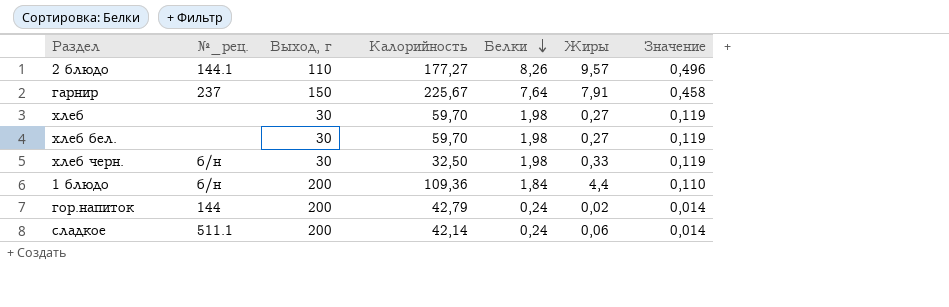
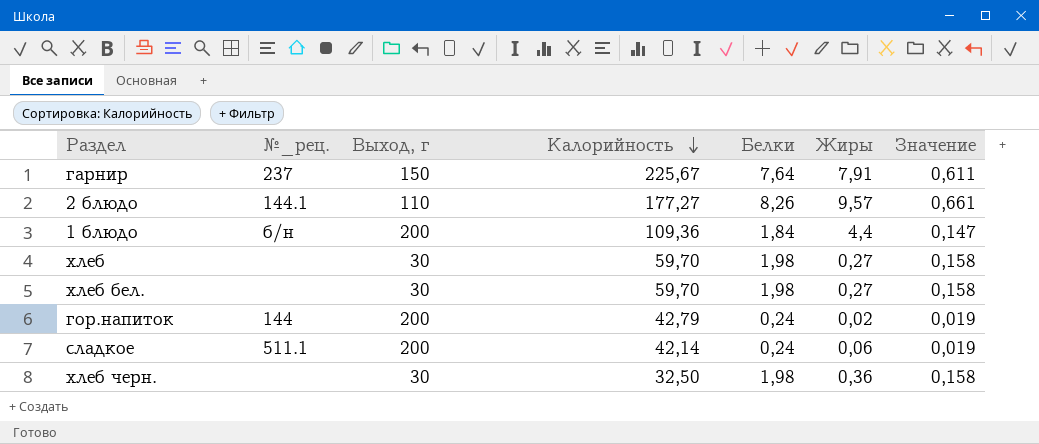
row order: Белки descending -> Калорийность descending
column Значение | formula: [Белки] * 0,06 -> [Белки] * 0,08
хлеб черн. | №_рец.: б/н -> none
хлеб черн. | Жиры: 0,33 -> 0,36

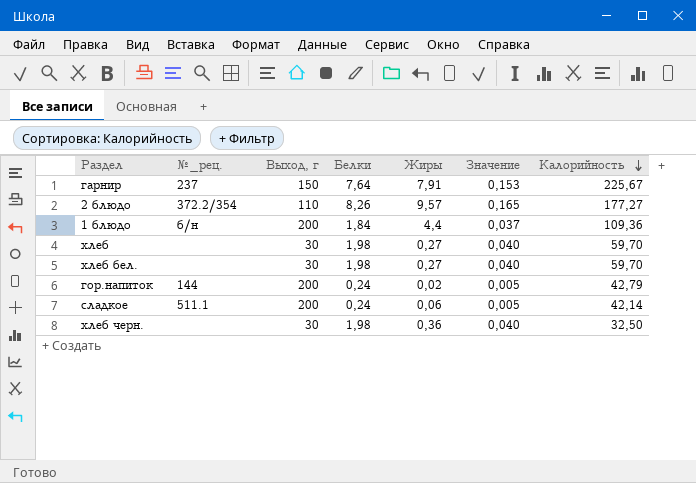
column Значение | formula: [Белки] * 0,08 -> [Белки] * 0,02
column Калорийность | position: 4 -> 7
2 блюдо | №_рец.: 144.1 -> 372.2/354

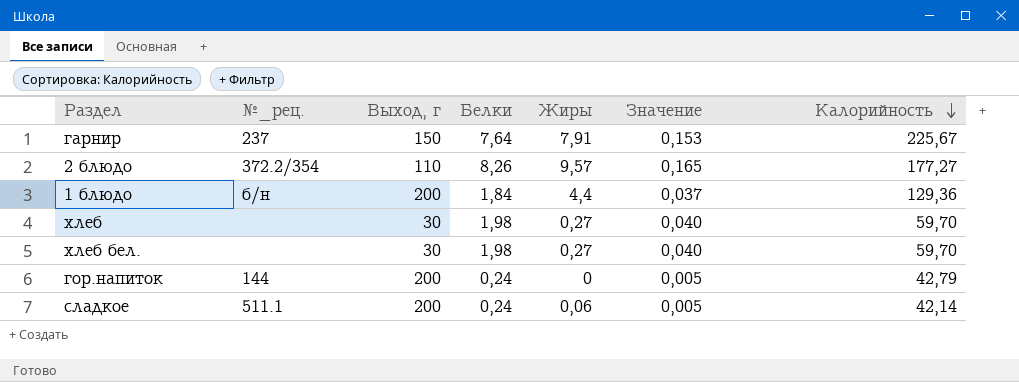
row хлеб черн.: none | 30 | 1,98 | 0,36 | 0,040 | 32,50 -> none
1 блюдо | Калорийность: 109,36 -> 129,36
гор.напиток | Жиры: 0,02 -> 0

